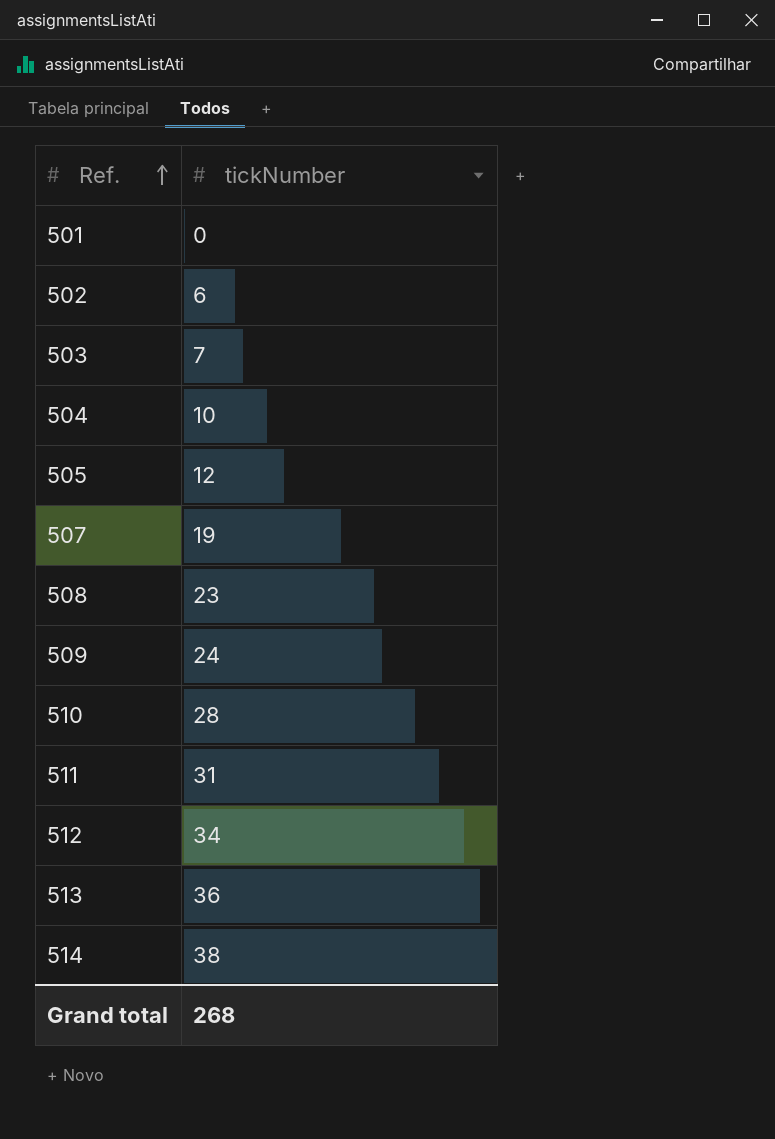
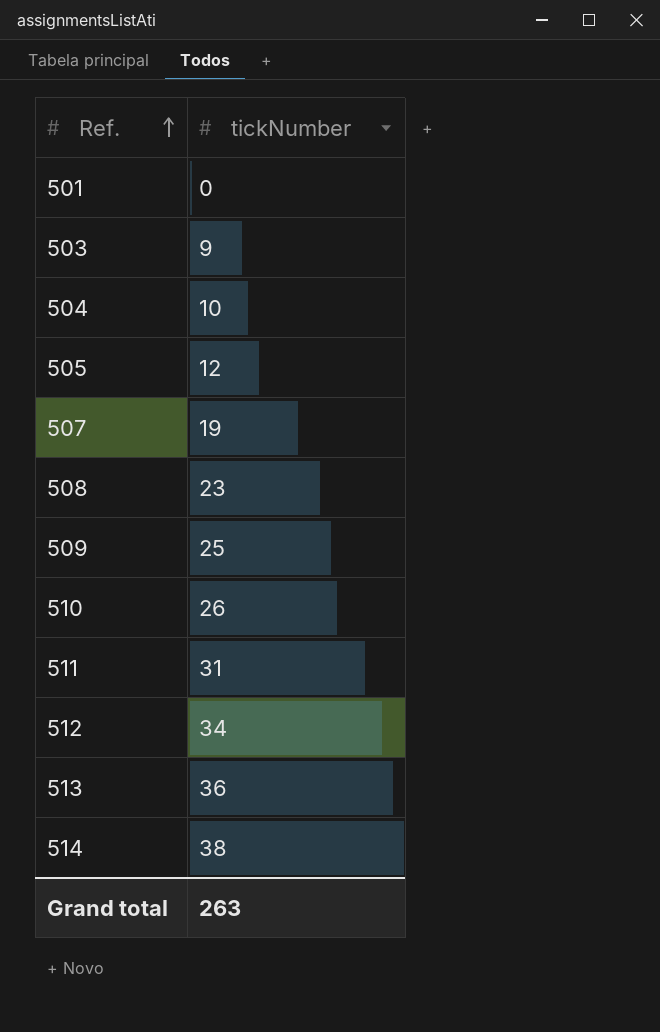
row 502: 6 -> none
503 | tickNumber: 7 -> 9
509 | tickNumber: 24 -> 25
510 | tickNumber: 28 -> 26
Grand total | tickNumber: 268 -> 263

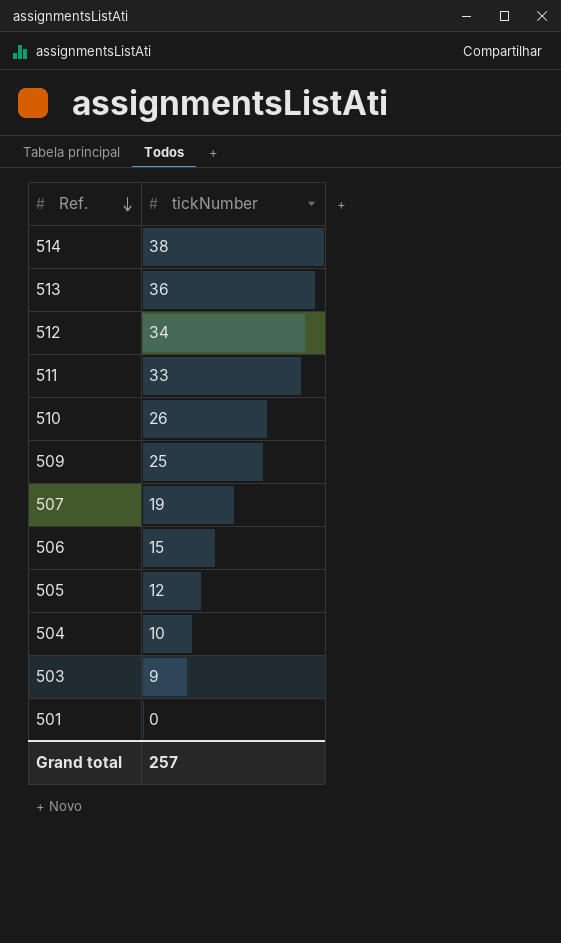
row order: Ref. ascending -> Ref. descending
row 508: 23 -> none
511 | tickNumber: 31 -> 33
row 506: none -> 15
Grand total | tickNumber: 263 -> 257

